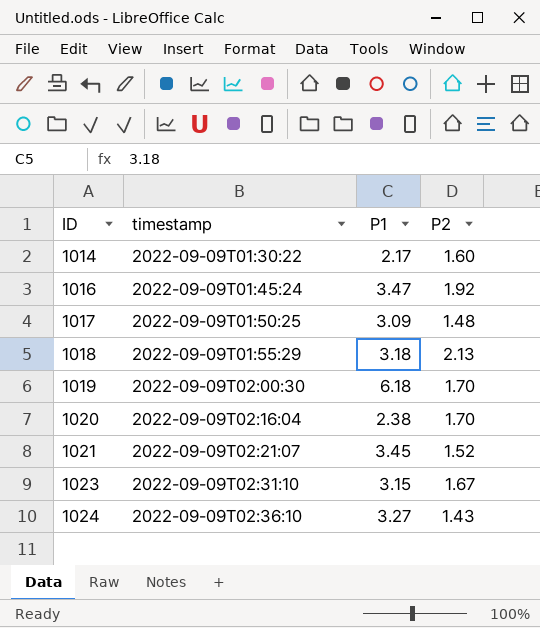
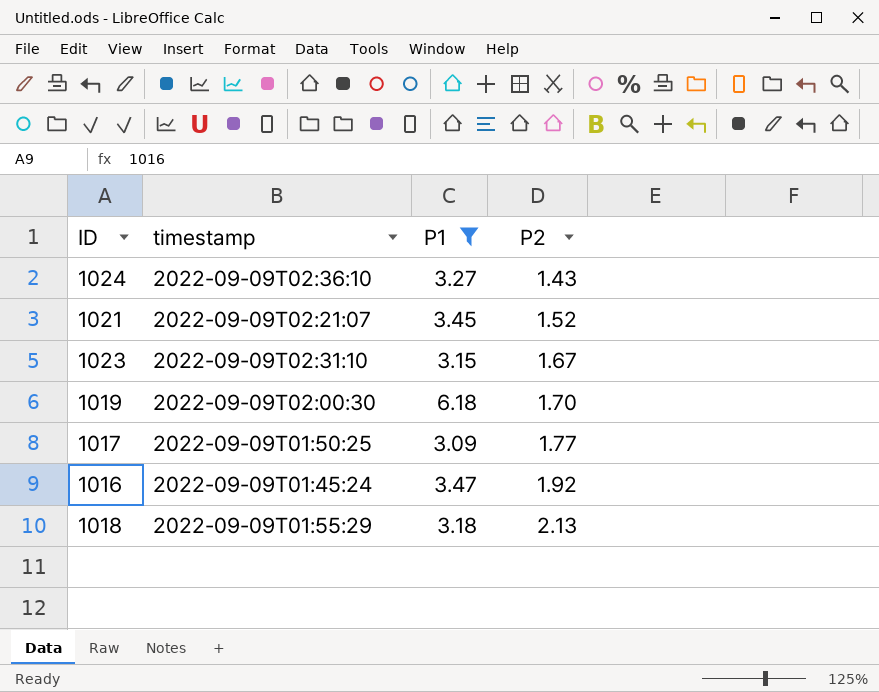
filter: none -> P1 >= 3.09
row order: ID ascending -> P2 ascending
1017 | P2: 1.48 -> 1.77

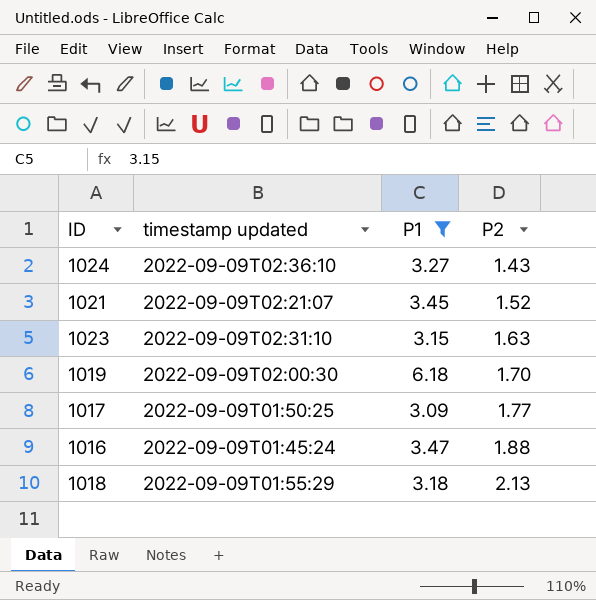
column name: timestamp -> timestamp updated
1023 | P2: 1.67 -> 1.63
1016 | P2: 1.92 -> 1.88

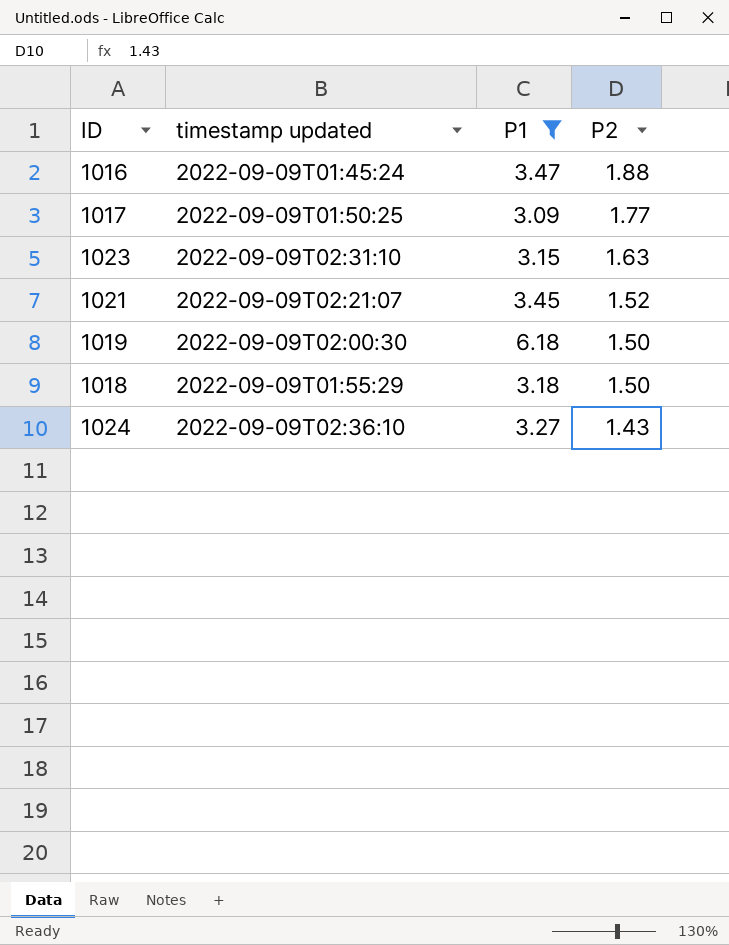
row order: P2 ascending -> P2 descending
1019 | P2: 1.70 -> 1.50
1018 | P2: 2.13 -> 1.50

